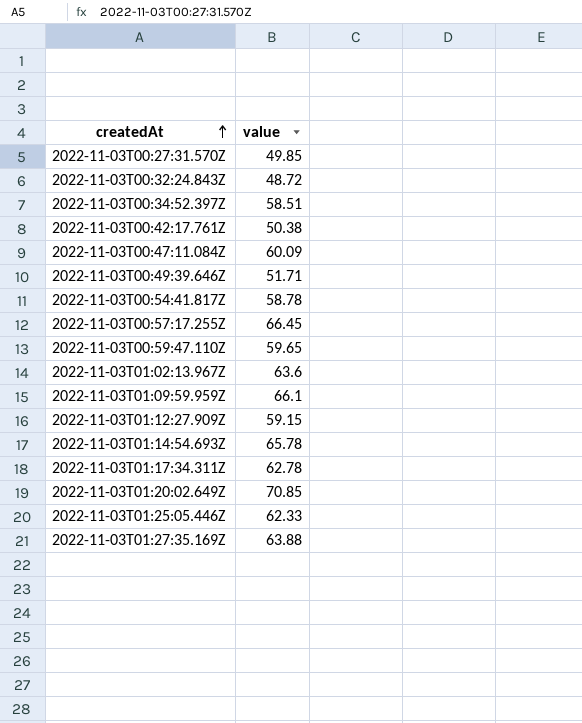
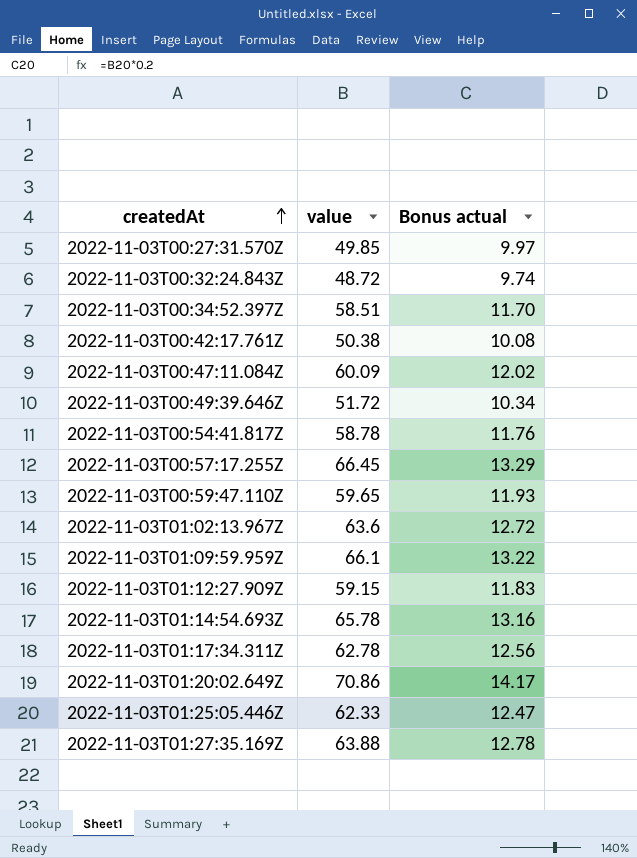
column Bonus actual | formula: none -> [value] * 0.2
2022-11-03T00:49:39.646Z | value: 51.71 -> 51.72
2022-11-03T01:20:02.649Z | value: 70.85 -> 70.86

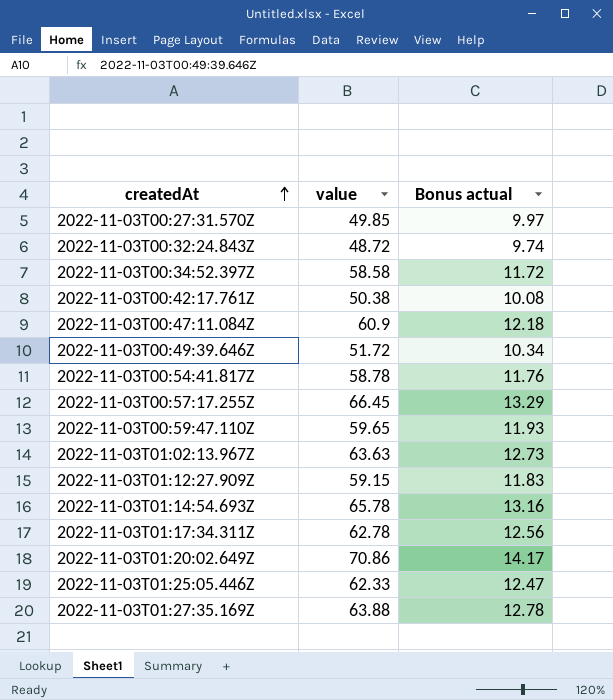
row 2022-11-03T01:09:59.959Z: 66.1 | 13.22 -> none
2022-11-03T00:34:52.397Z | value: 58.51 -> 58.58
2022-11-03T00:34:52.397Z | Bonus actual: 11.70 -> 11.72
2022-11-03T00:47:11.084Z | value: 60.09 -> 60.9
2022-11-03T00:47:11.084Z | Bonus actual: 12.02 -> 12.18
2022-11-03T01:02:13.967Z | value: 63.6 -> 63.63
2022-11-03T01:02:13.967Z | Bonus actual: 12.72 -> 12.73

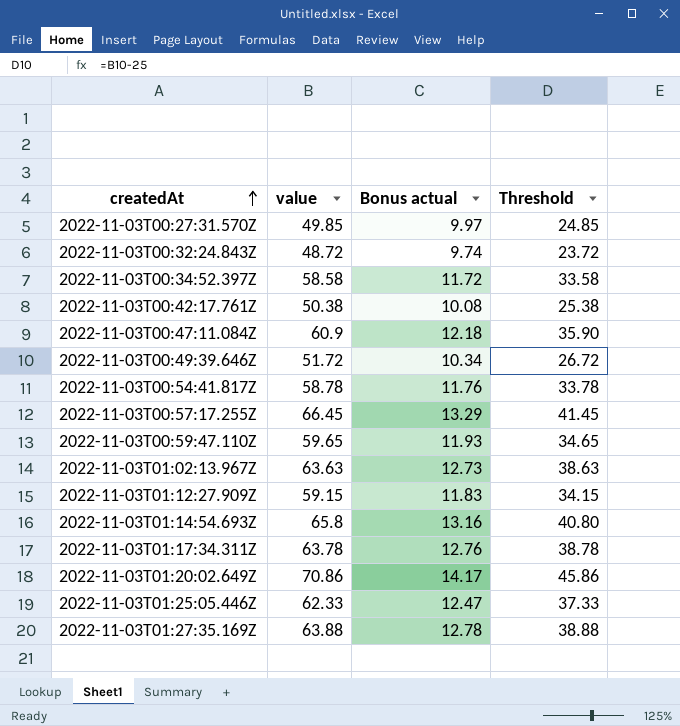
column Threshold | formula: none -> [value] - 25
2022-11-03T01:14:54.693Z | value: 65.78 -> 65.8
2022-11-03T01:17:34.311Z | value: 62.78 -> 63.78
2022-11-03T01:17:34.311Z | Bonus actual: 12.56 -> 12.76

